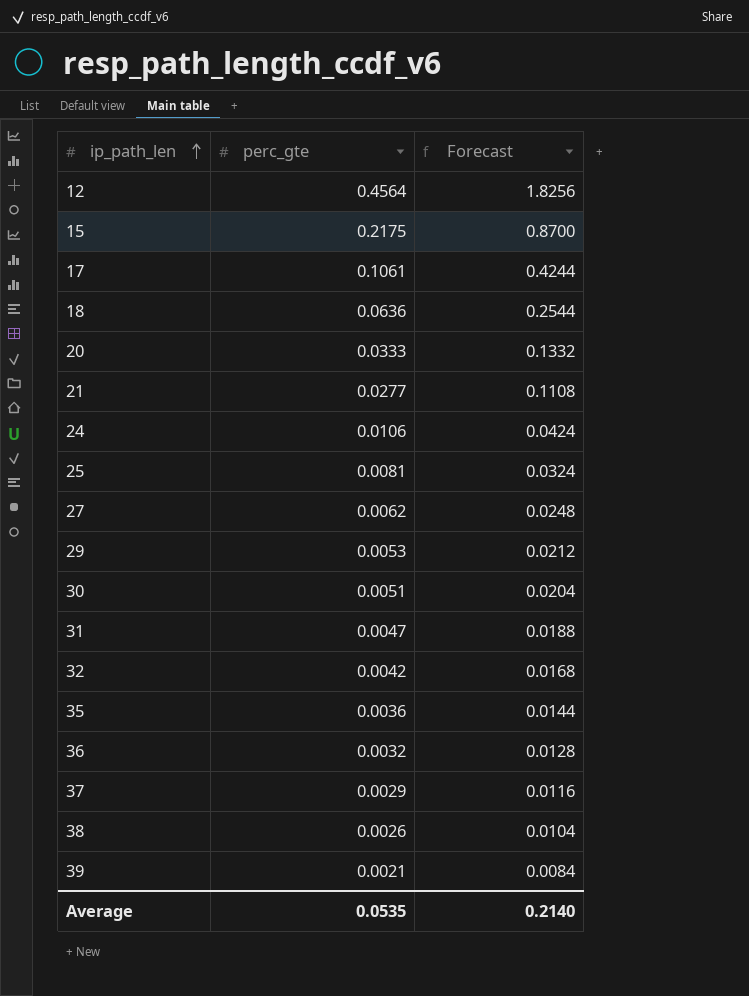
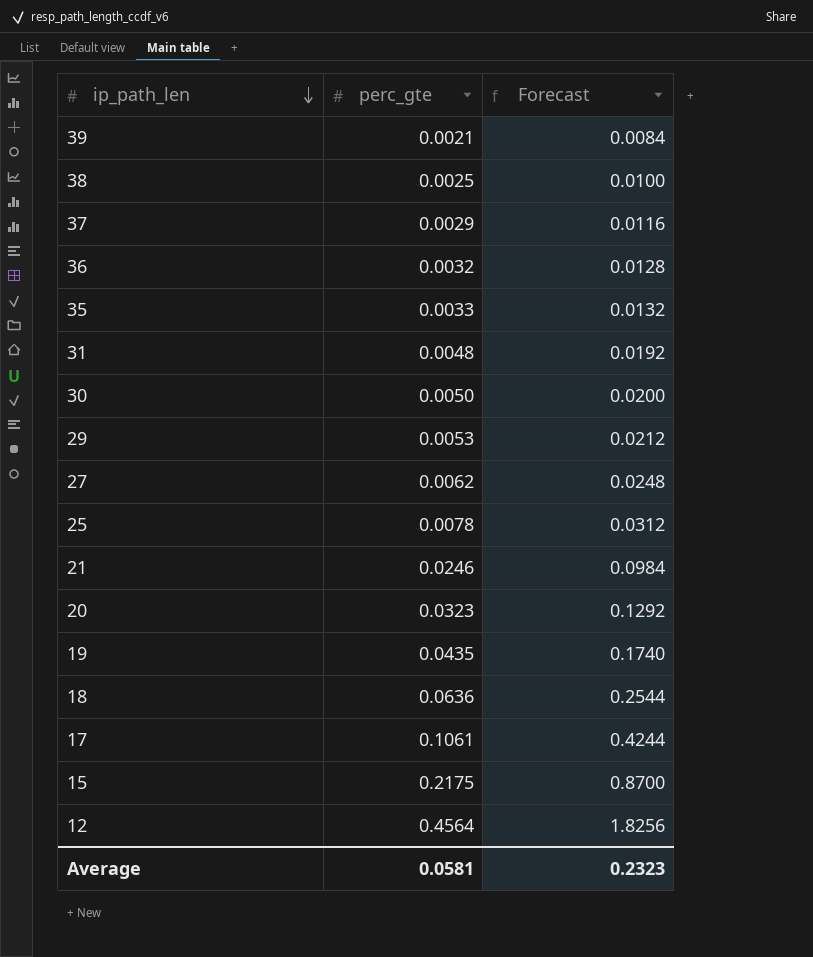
row order: ip_path_len ascending -> ip_path_len descending
row 24: 0.0106 | 0.0424 -> none
row 32: 0.0042 | 0.0168 -> none
38 | perc_gte: 0.0026 -> 0.0025
38 | Forecast: 0.0104 -> 0.0100
35 | perc_gte: 0.0036 -> 0.0033
35 | Forecast: 0.0144 -> 0.0132
31 | perc_gte: 0.0047 -> 0.0048
31 | Forecast: 0.0188 -> 0.0192
30 | perc_gte: 0.0051 -> 0.0050
30 | Forecast: 0.0204 -> 0.0200
25 | perc_gte: 0.0081 -> 0.0078
25 | Forecast: 0.0324 -> 0.0312
21 | perc_gte: 0.0277 -> 0.0246
21 | Forecast: 0.1108 -> 0.0984
20 | perc_gte: 0.0333 -> 0.0323
20 | Forecast: 0.1332 -> 0.1292
row 19: none -> 0.0435 | 0.1740
Average | perc_gte: 0.0535 -> 0.0581
Average | Forecast: 0.2140 -> 0.2323

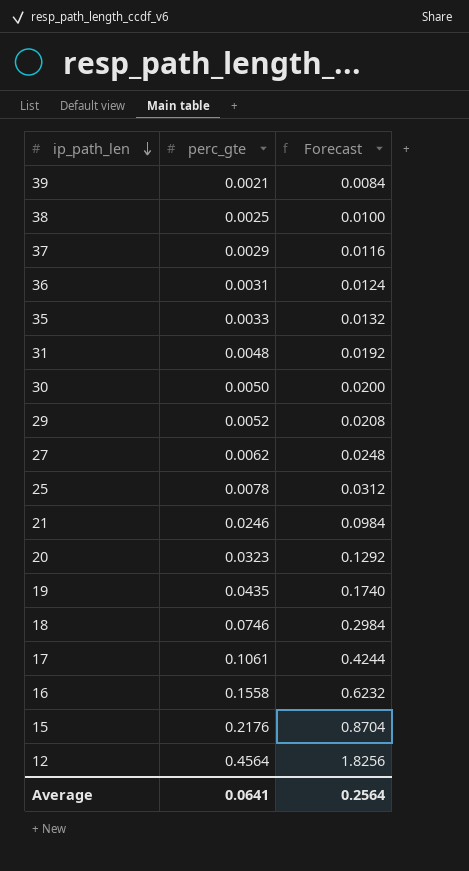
36 | perc_gte: 0.0032 -> 0.0031
36 | Forecast: 0.0128 -> 0.0124
29 | perc_gte: 0.0053 -> 0.0052
29 | Forecast: 0.0212 -> 0.0208
18 | perc_gte: 0.0636 -> 0.0746
18 | Forecast: 0.2544 -> 0.2984
row 16: none -> 0.1558 | 0.6232
15 | perc_gte: 0.2175 -> 0.2176
15 | Forecast: 0.8700 -> 0.8704
Average | perc_gte: 0.0581 -> 0.0641
Average | Forecast: 0.2323 -> 0.2564

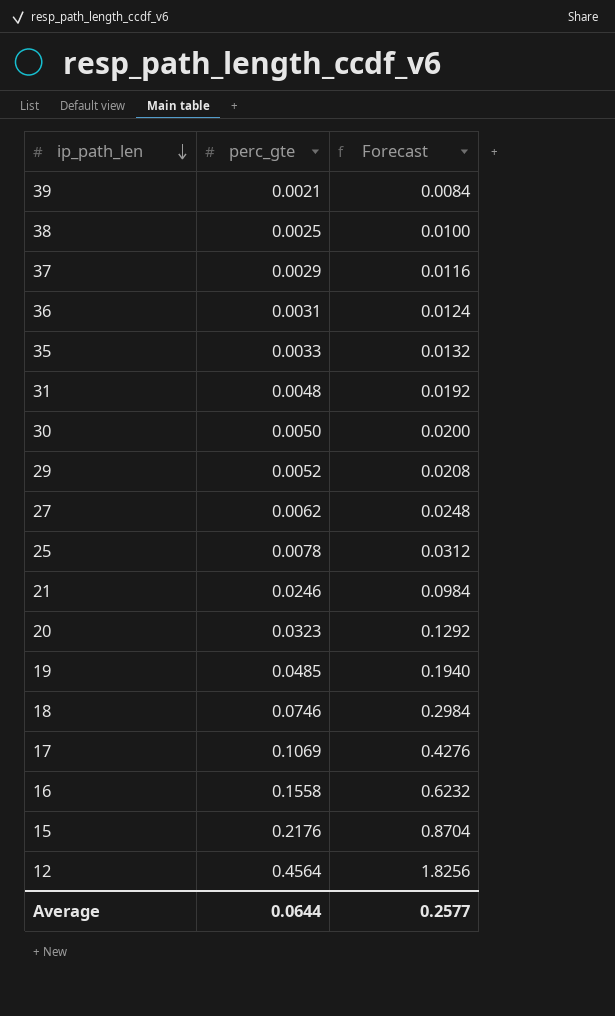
19 | perc_gte: 0.0435 -> 0.0485
19 | Forecast: 0.1740 -> 0.1940
17 | perc_gte: 0.1061 -> 0.1069
17 | Forecast: 0.4244 -> 0.4276
Average | perc_gte: 0.0641 -> 0.0644
Average | Forecast: 0.2564 -> 0.2577

